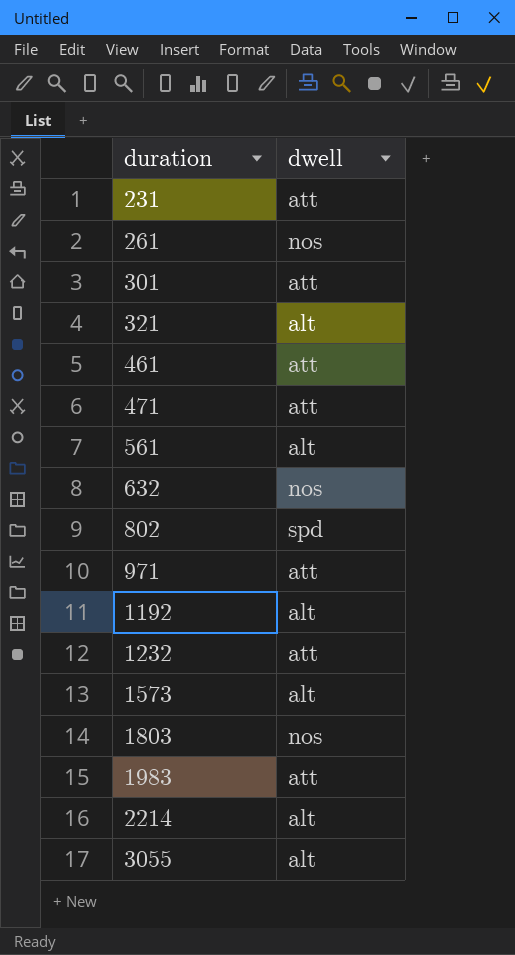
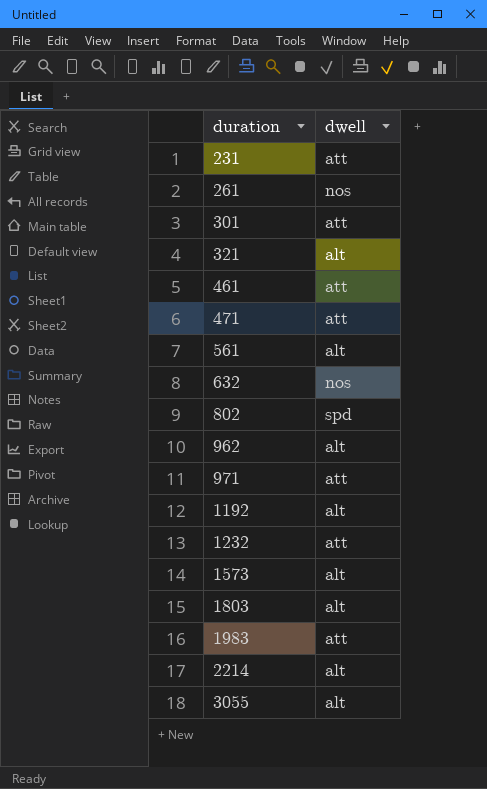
row 962: none -> alt
1803 | dwell: nos -> alt

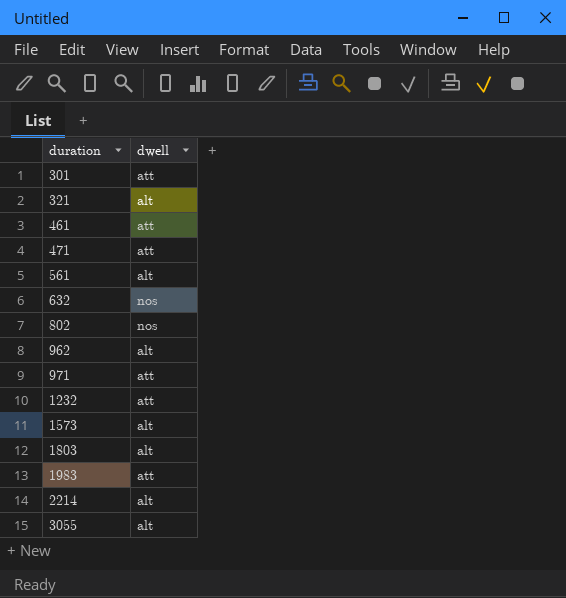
row 231: att -> none
row 261: nos -> none
row 1192: alt -> none
802 | dwell: spd -> nos

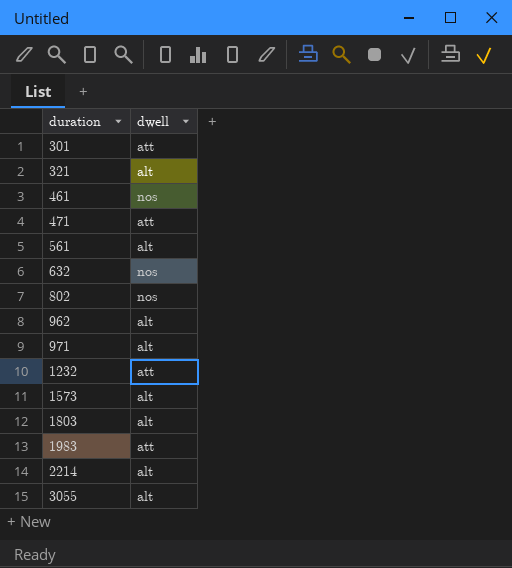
461 | dwell: att -> nos
971 | dwell: att -> alt

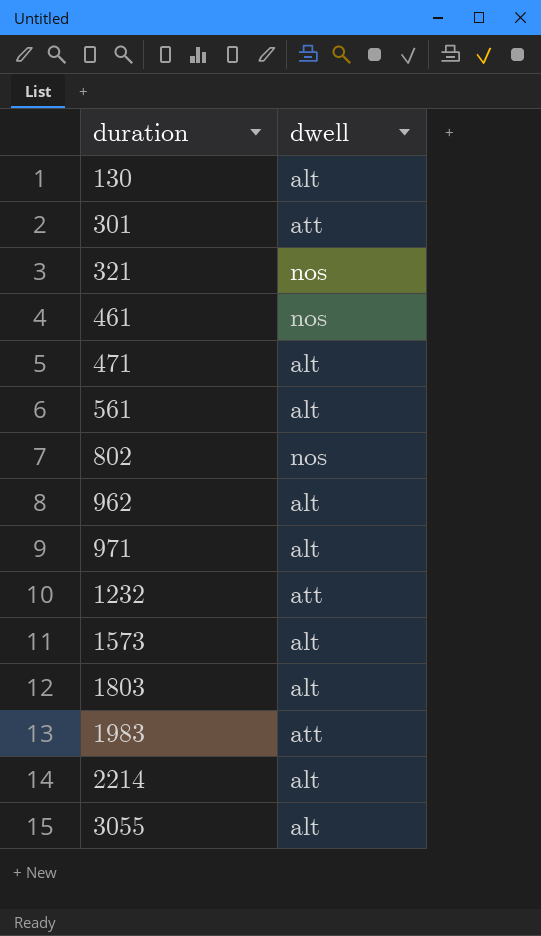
row 632: nos -> none
row 130: none -> alt
321 | dwell: alt -> nos
471 | dwell: att -> alt

